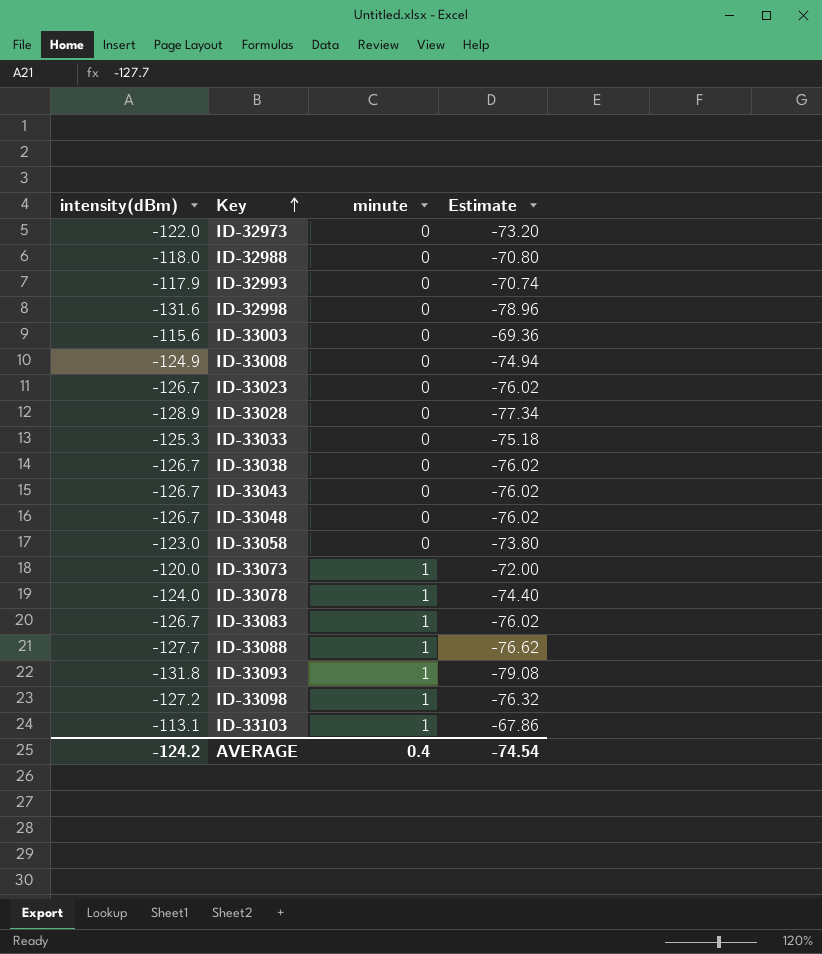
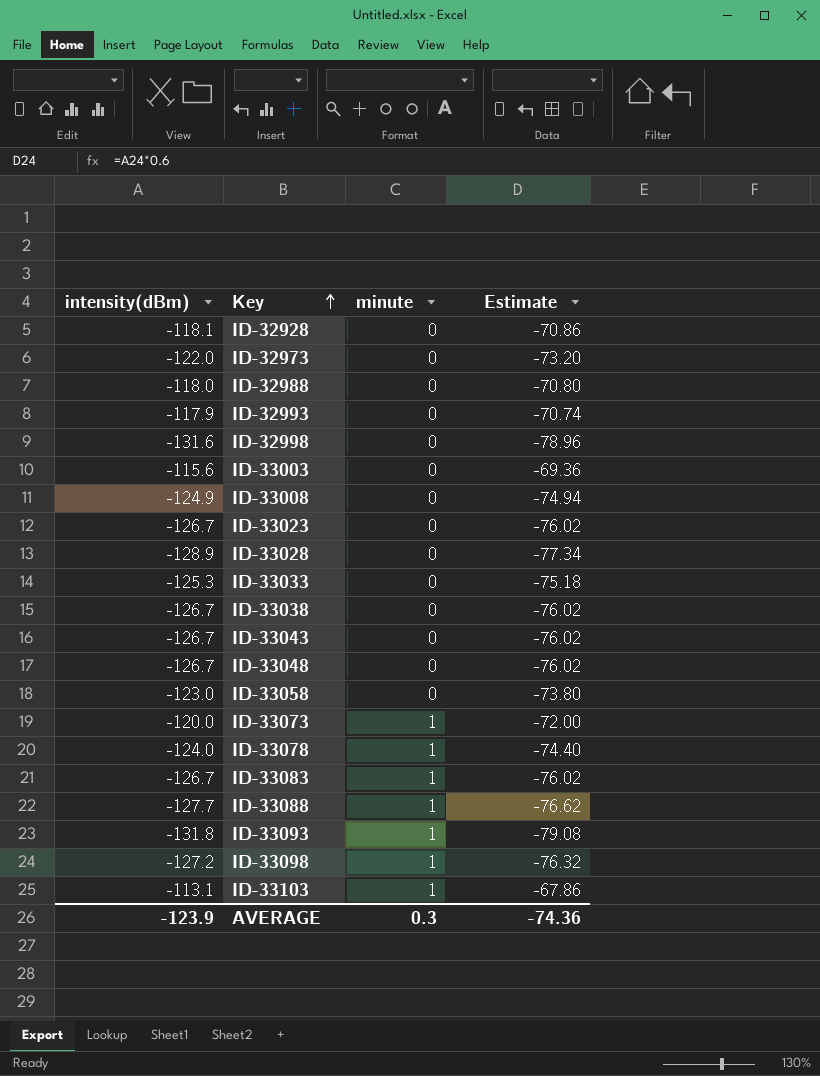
row ID-32928: none -> -118.1 | 0 | -70.86
AVERAGE | intensity(dBm): -124.2 -> -123.9
AVERAGE | minute: 0.4 -> 0.3
AVERAGE | Estimate: -74.54 -> -74.36

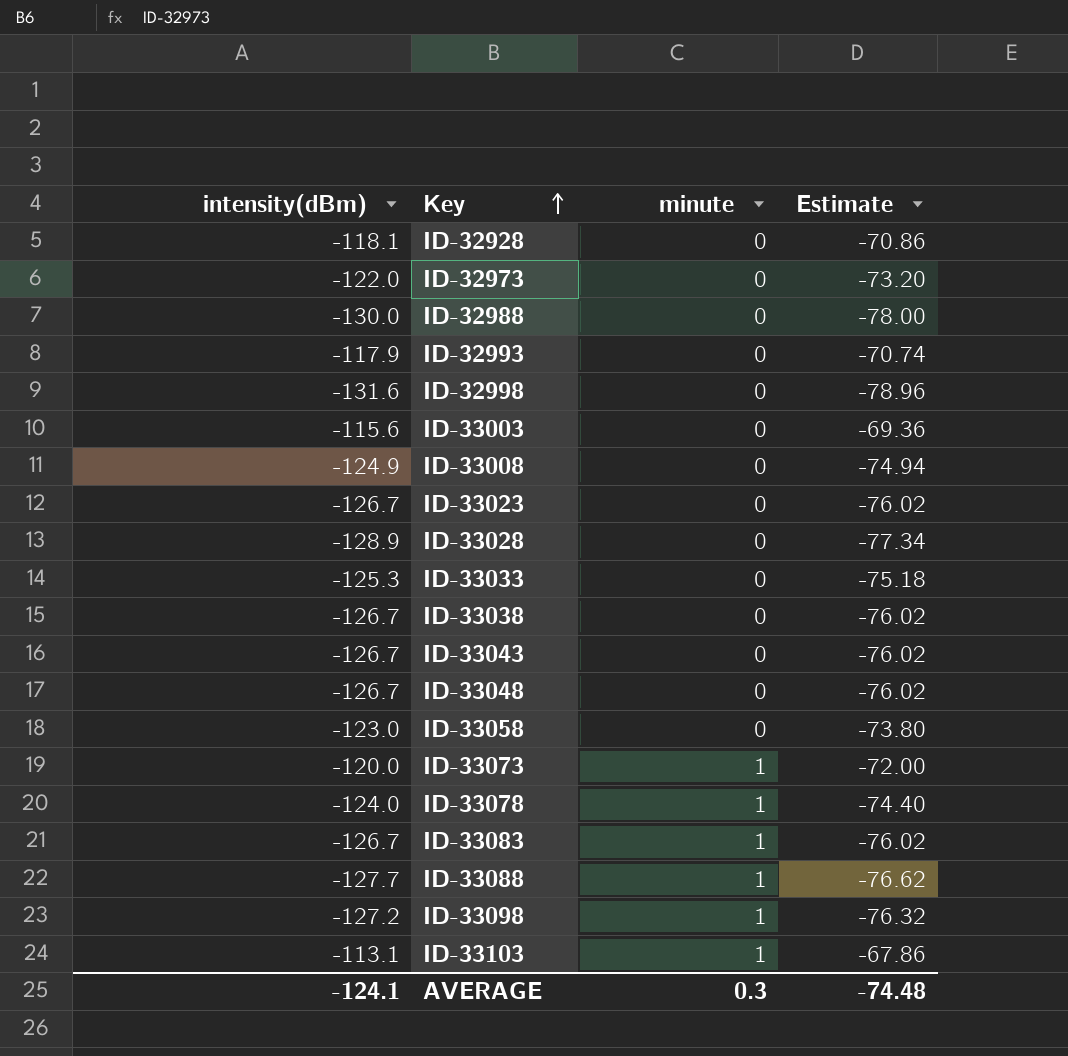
row ID-33093: -131.8 | 1 | -79.08 -> none
ID-32988 | intensity(dBm): -118.0 -> -130.0
ID-32988 | Estimate: -70.80 -> -78.00
AVERAGE | intensity(dBm): -123.9 -> -124.1
AVERAGE | Estimate: -74.36 -> -74.48

